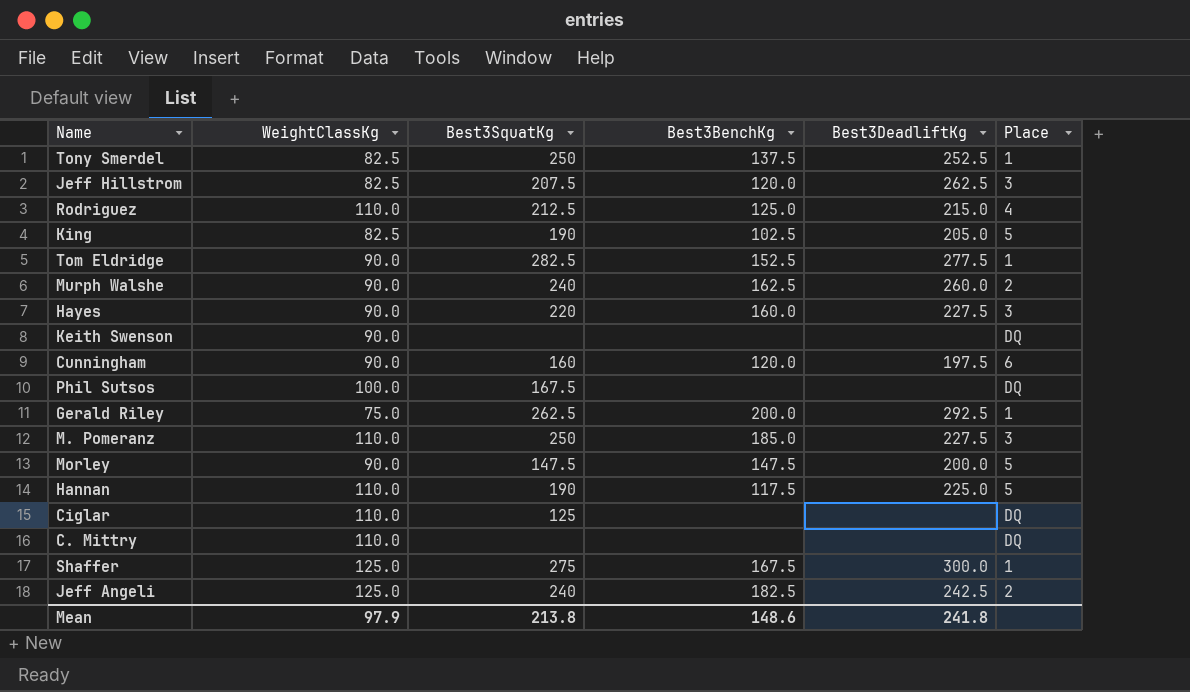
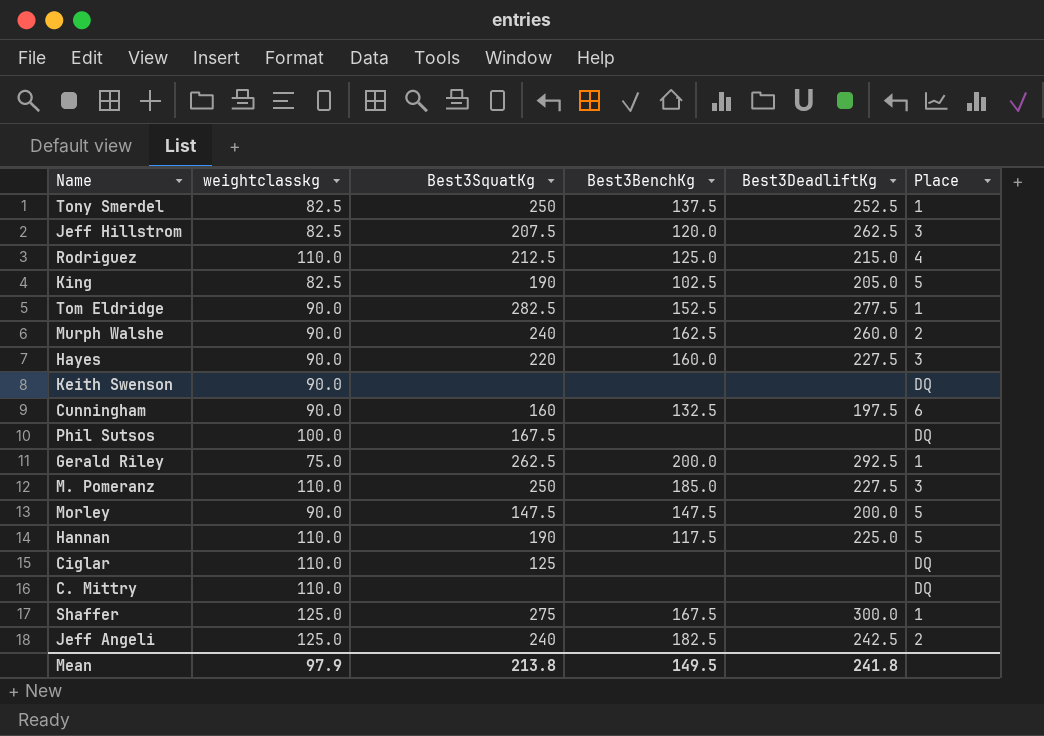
column name: WeightClassKg -> weightclasskg
Cunningham | Best3BenchKg: 120.0 -> 132.5
Mean | Best3BenchKg: 148.6 -> 149.5

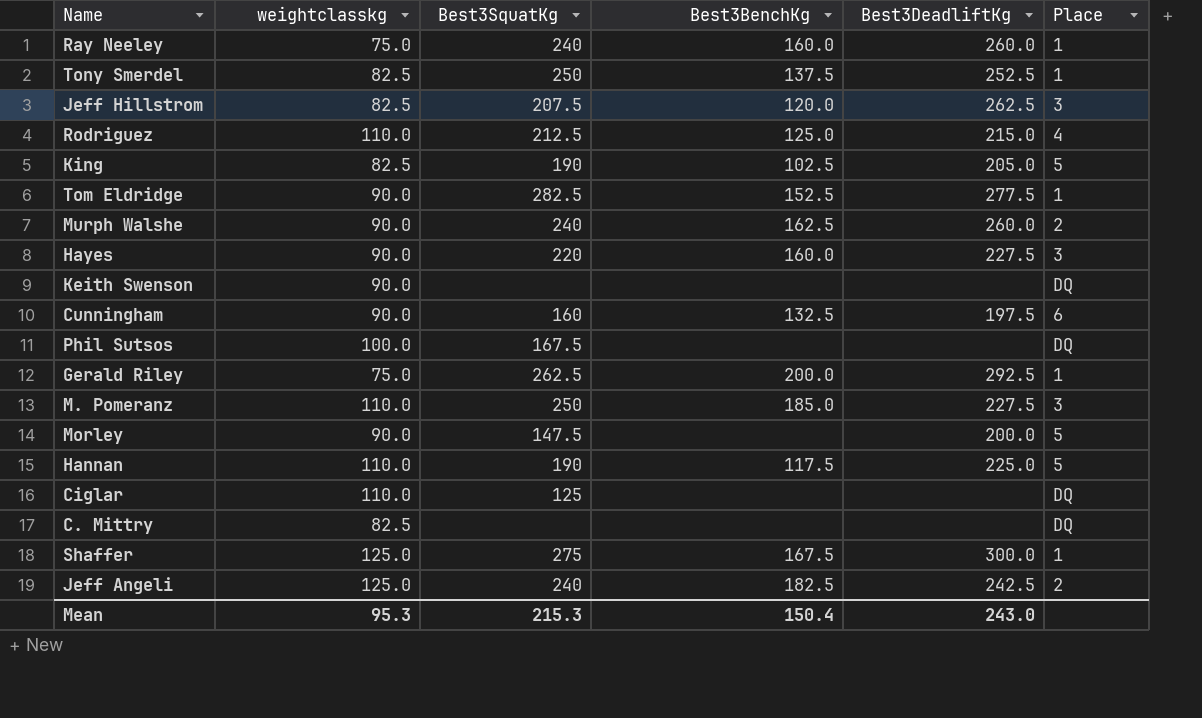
row Ray Neeley: none -> 75.0 | 240 | 160.0 | 260.0 | 1
Morley | Best3BenchKg: 147.5 -> none
C. Mittry | weightclasskg: 110.0 -> 82.5
Mean | weightclasskg: 97.9 -> 95.3
Mean | Best3SquatKg: 213.8 -> 215.3
Mean | Best3BenchKg: 149.5 -> 150.4
Mean | Best3DeadliftKg: 241.8 -> 243.0

